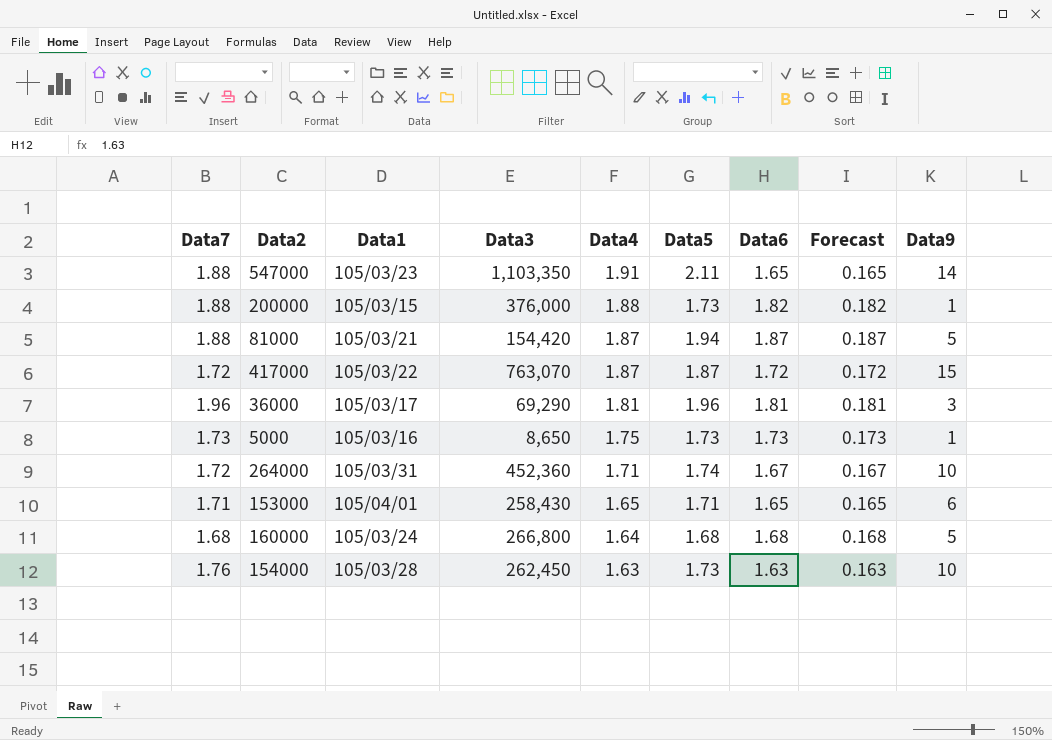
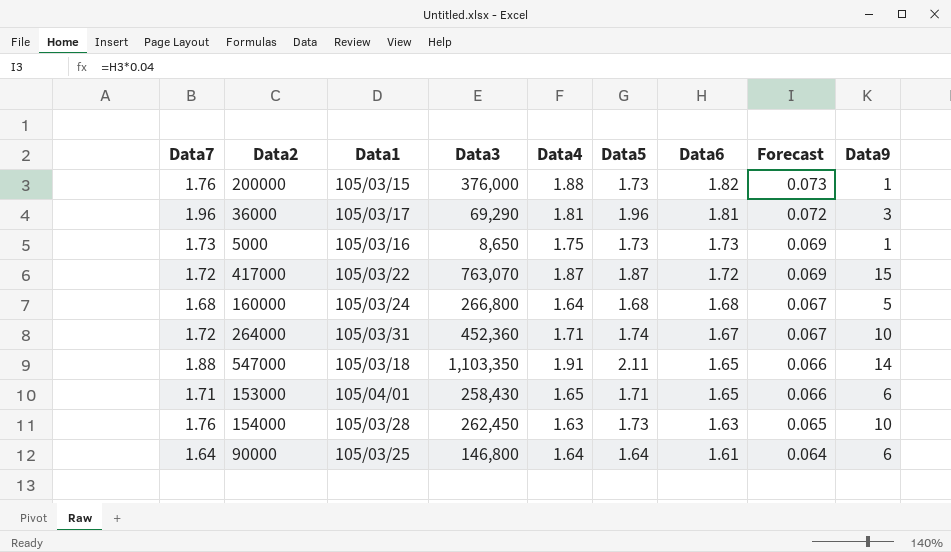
row order: Data4 descending -> Data6 descending
column Forecast | formula: [Data6] * 0.1 -> [Data6] * 0.04
row 81000: 1.88 | 105/03/21 | 154,420 | 1.87 | 1.94 | 1.87 | 0.187 | 5 -> none
200000 | Data7: 1.88 -> 1.76
547000 | Data1: 105/03/23 -> 105/03/18
row 90000: none -> 1.64 | 105/03/25 | 146,800 | 1.64 | 1.64 | 1.61 | 0.064 | 6

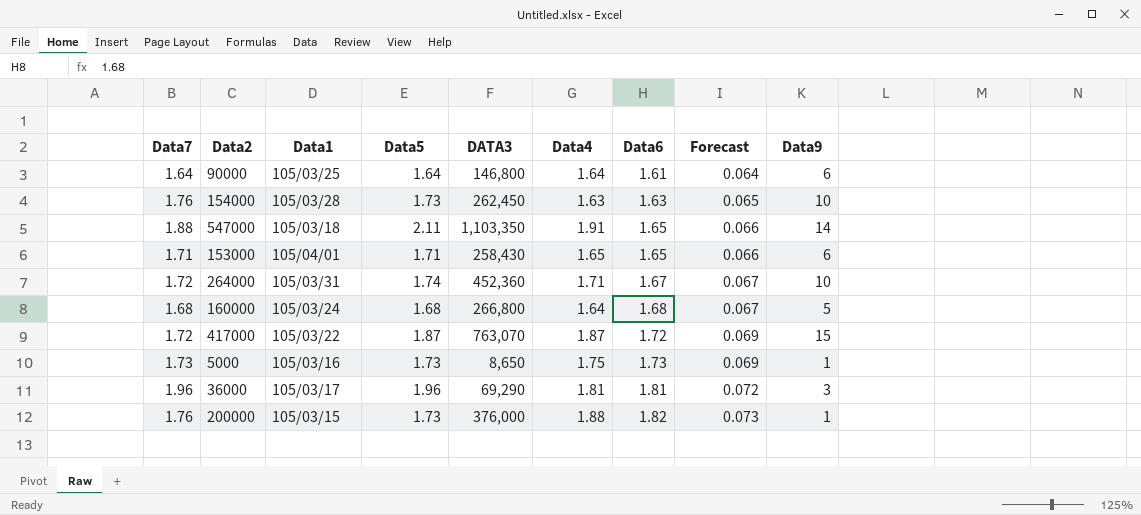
row order: Data6 descending -> Data6 ascending
column Data5 | position: 6 -> 4
column name: Data3 -> DATA3

